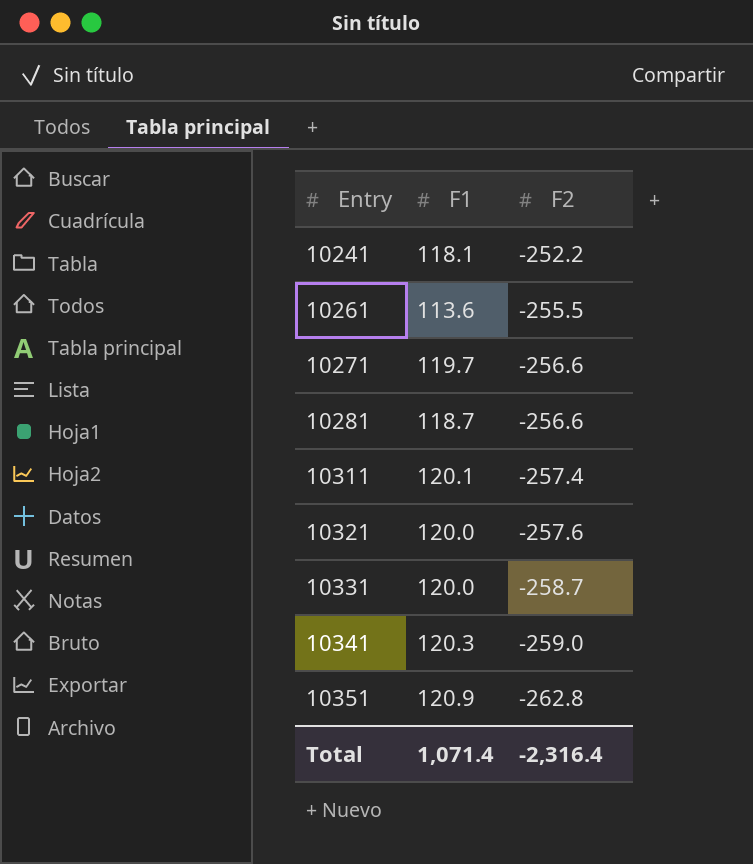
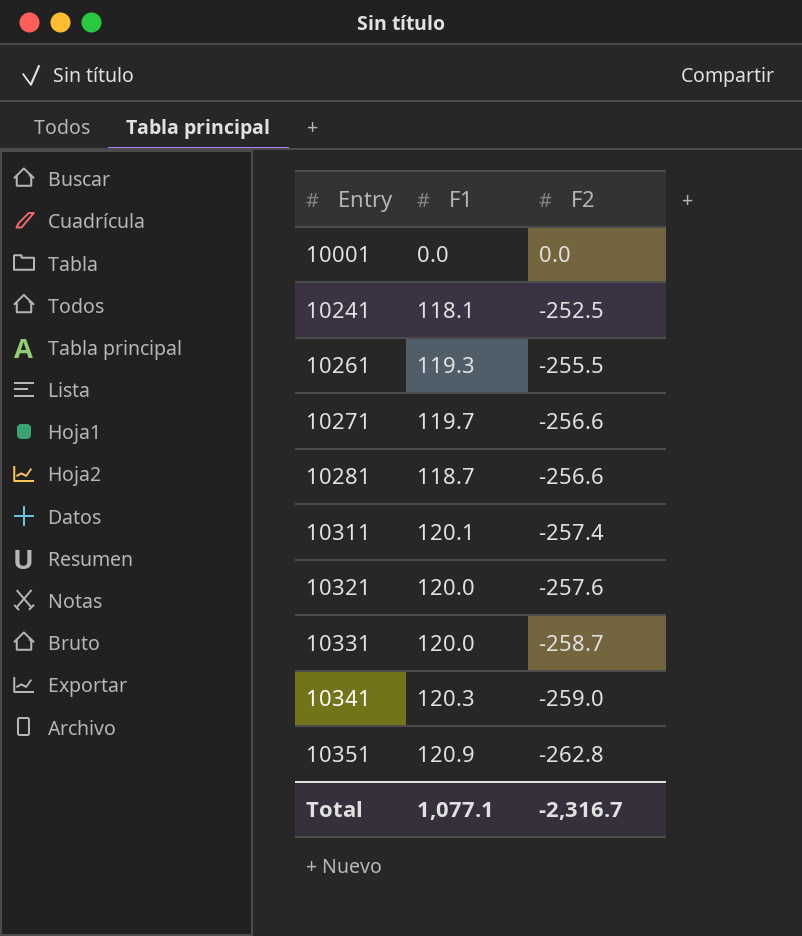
row 10001: none -> 0.0 | 0.0
10241 | F2: -252.2 -> -252.5
10261 | F1: 113.6 -> 119.3
Total | F1: 1,071.4 -> 1,077.1
Total | F2: -2,316.4 -> -2,316.7

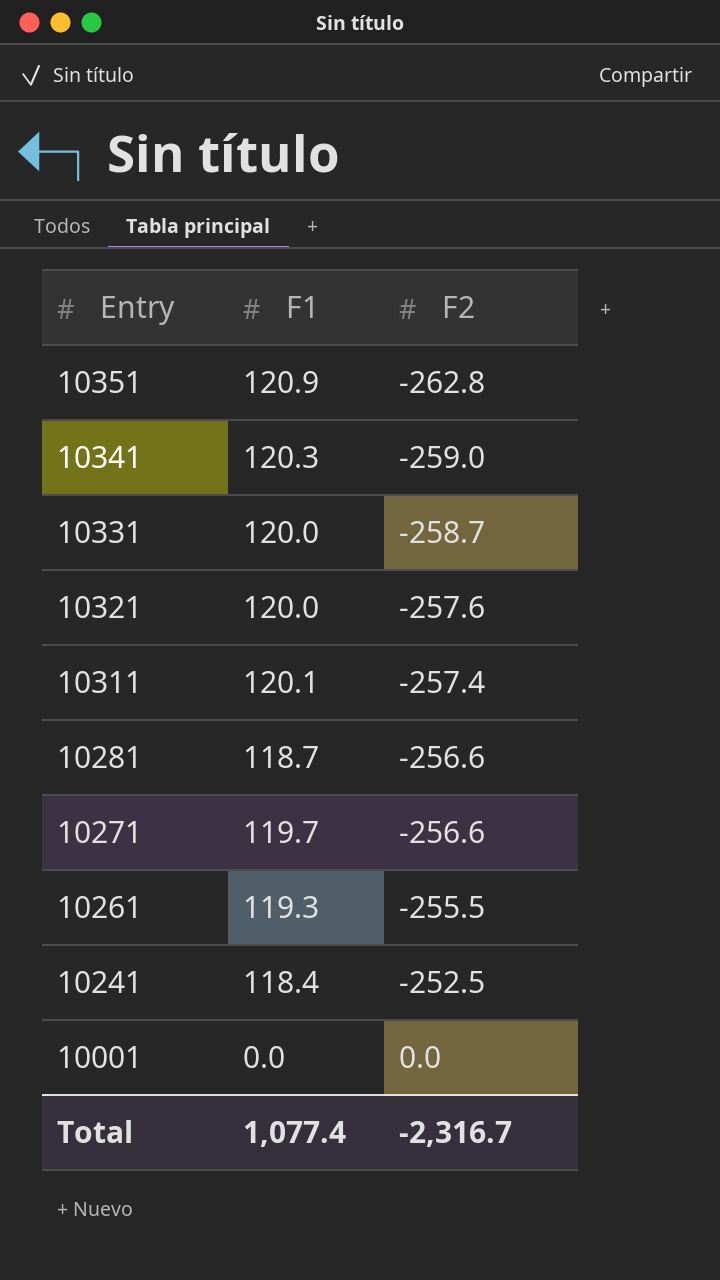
row order: Entry ascending -> Entry descending
10241 | F1: 118.1 -> 118.4
Total | F1: 1,077.1 -> 1,077.4

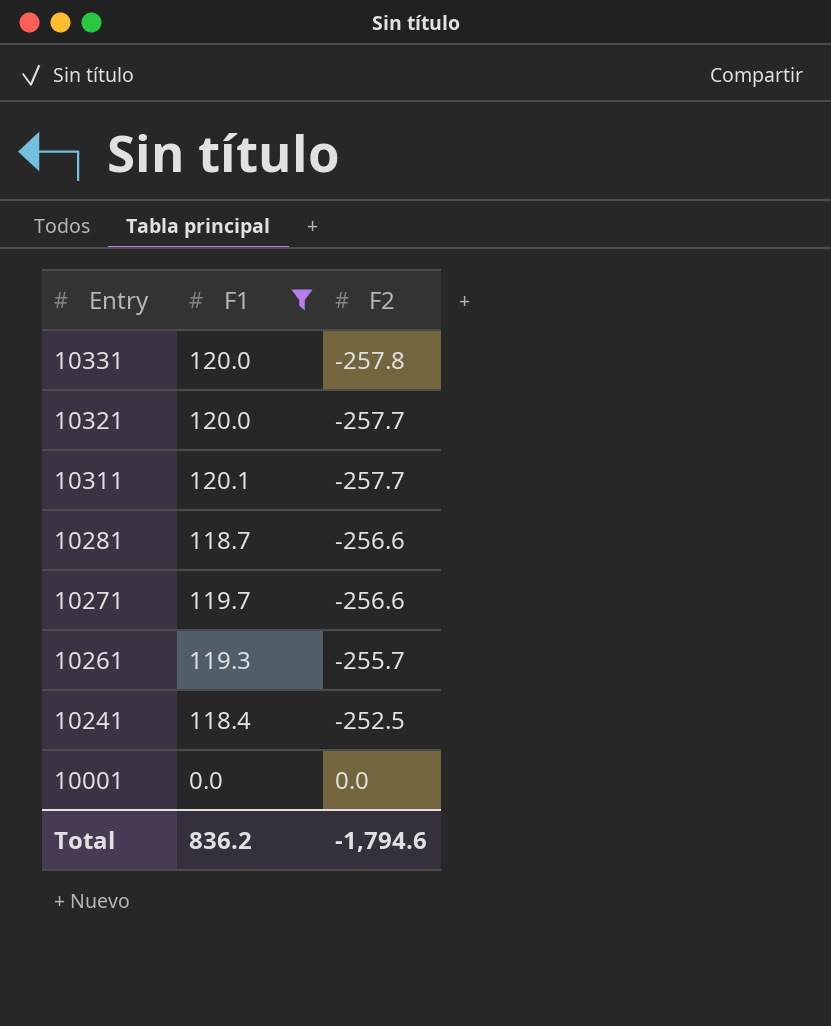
filter: none -> F1 <= 120.1
10331 | F2: -258.7 -> -257.8
10321 | F2: -257.6 -> -257.7
10311 | F2: -257.4 -> -257.7
10261 | F2: -255.5 -> -255.7
Total | F1: 1,077.4 -> 836.2
Total | F2: -2,316.7 -> -1,794.6

